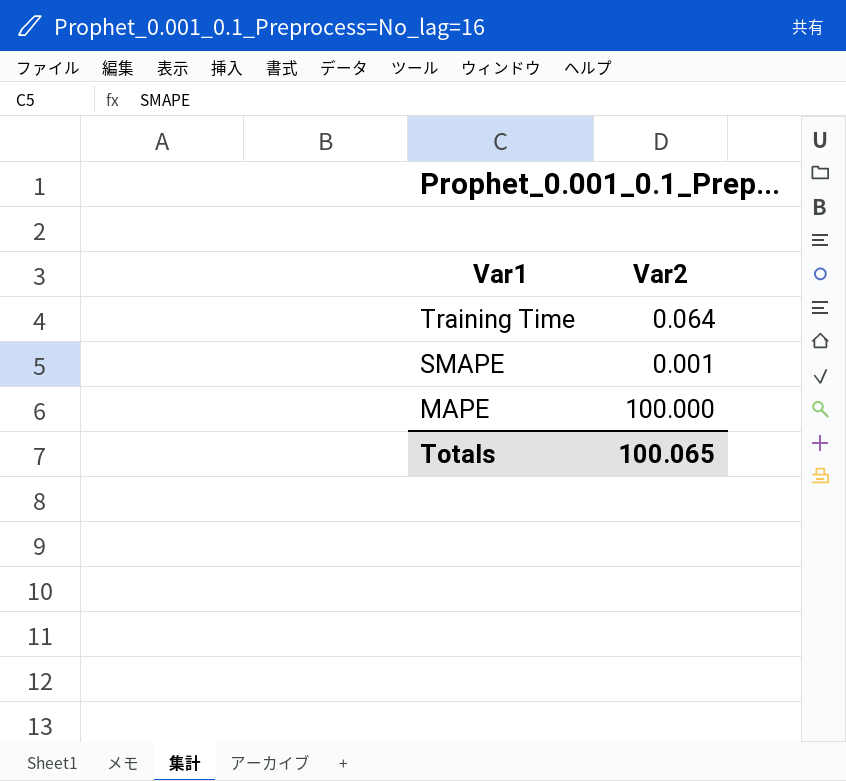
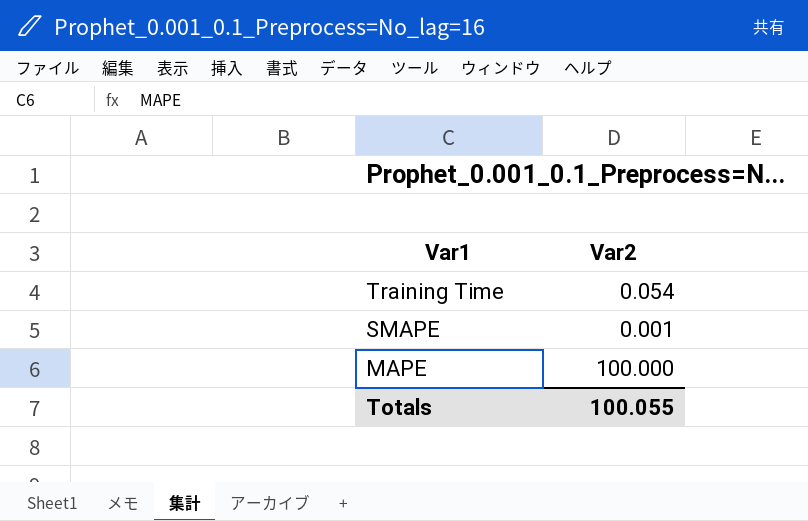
Training Time | Var2: 0.064 -> 0.054
Totals | Var2: 100.065 -> 100.055

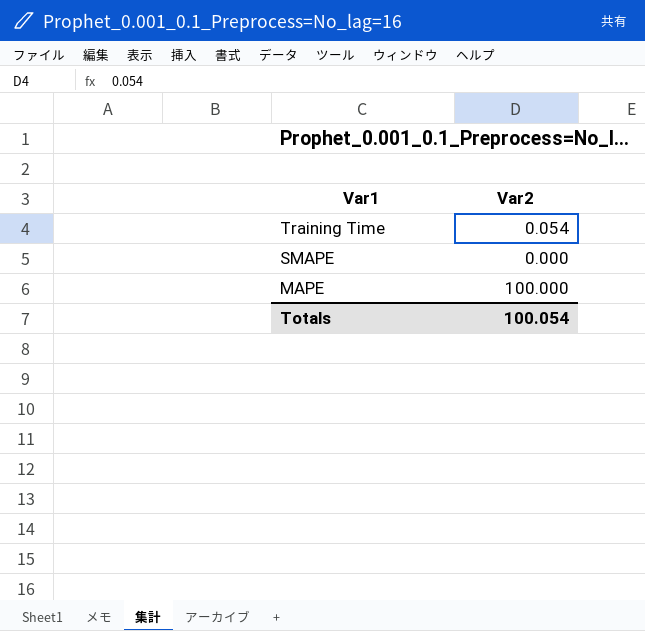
SMAPE | Var2: 0.001 -> 0.000
Totals | Var2: 100.055 -> 100.054

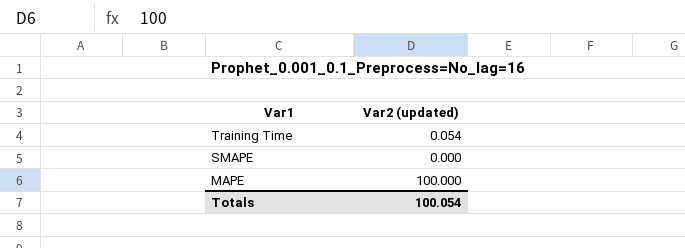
column name: Var2 -> Var2 (updated)

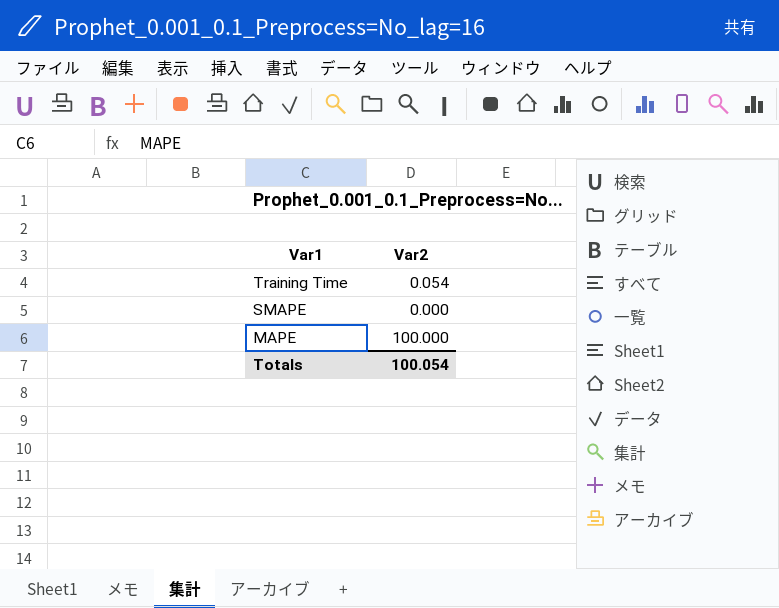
column name: Var2 (updated) -> Var2

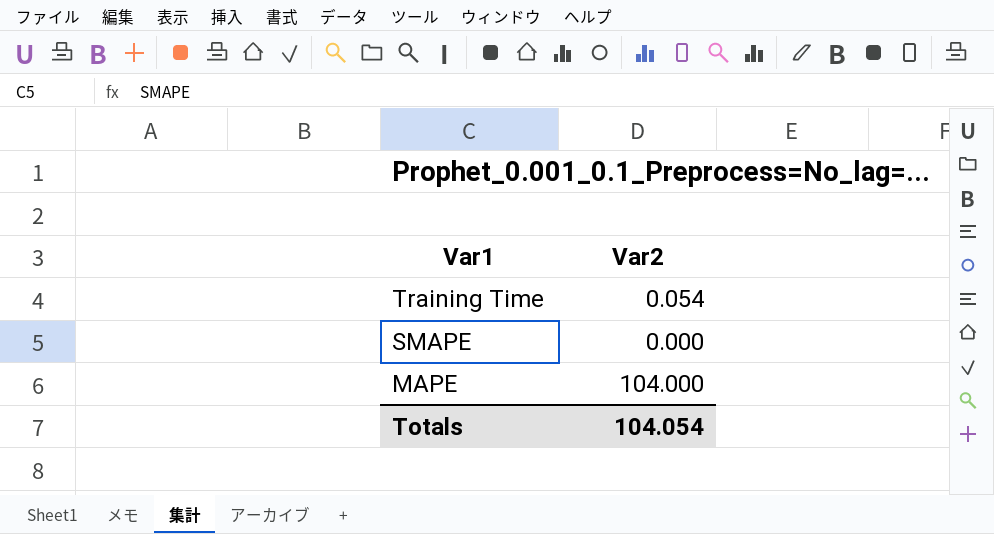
MAPE | Var2: 100.000 -> 104.000
Totals | Var2: 100.054 -> 104.054

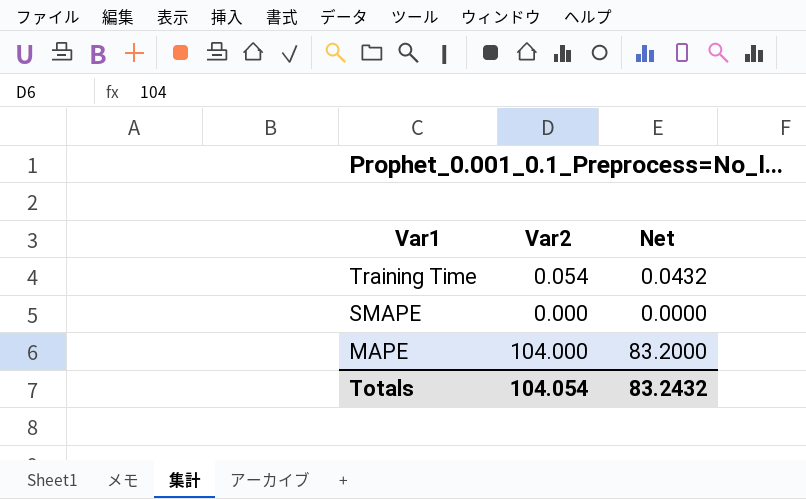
column Net | formula: none -> [Var2] * 0.8

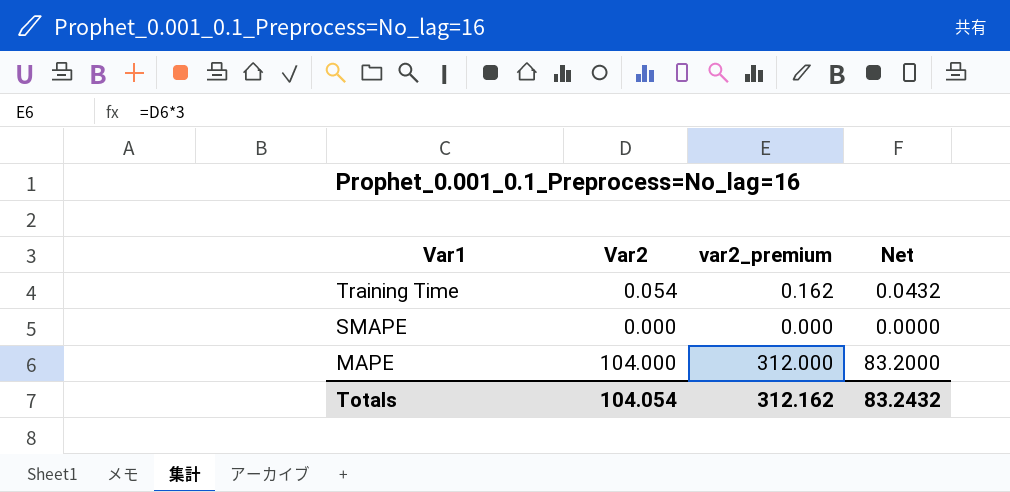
column var2_premium | formula: none -> [Var2] * 3

